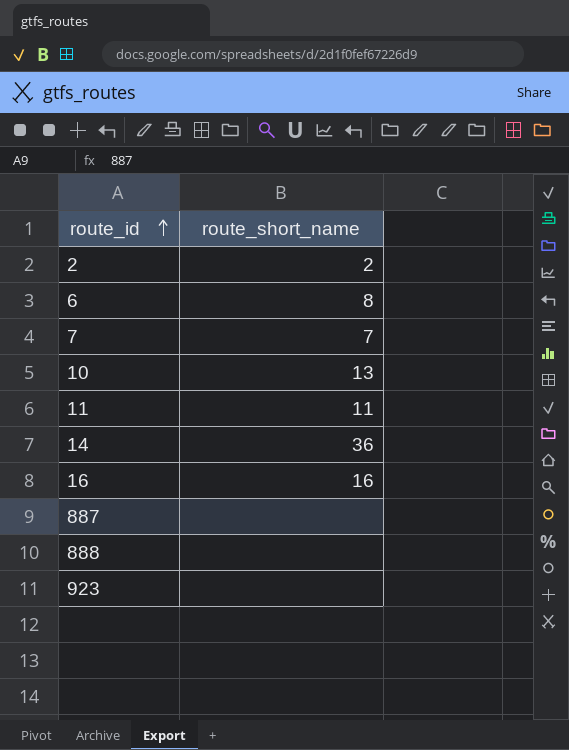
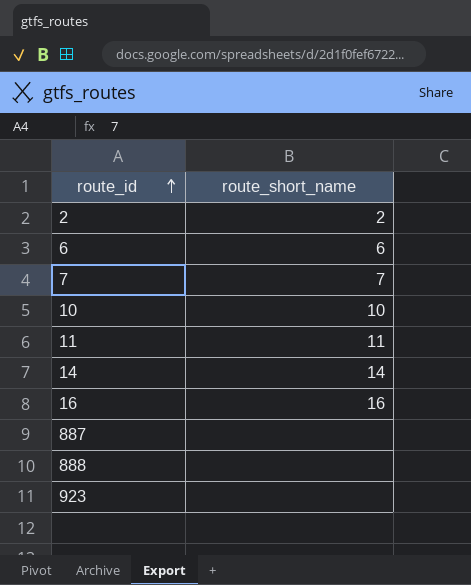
6 | route_short_name: 8 -> 6
10 | route_short_name: 13 -> 10
14 | route_short_name: 36 -> 14

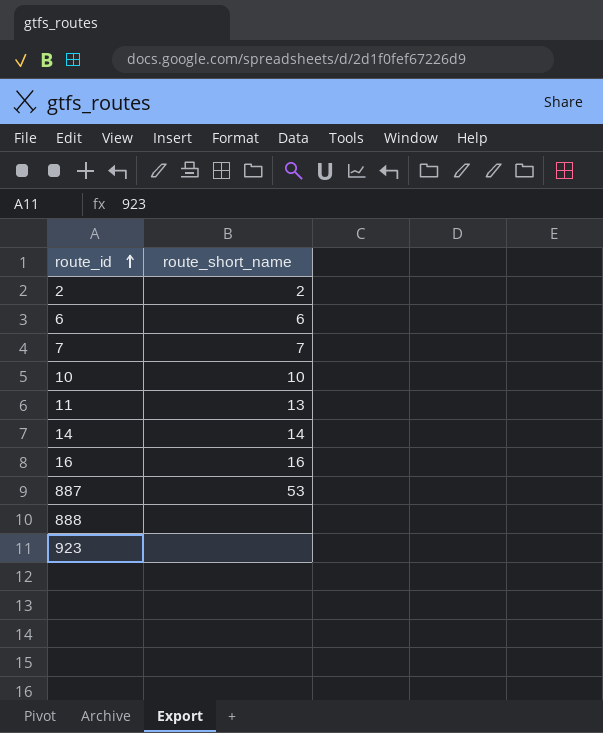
11 | route_short_name: 11 -> 13
887 | route_short_name: none -> 53

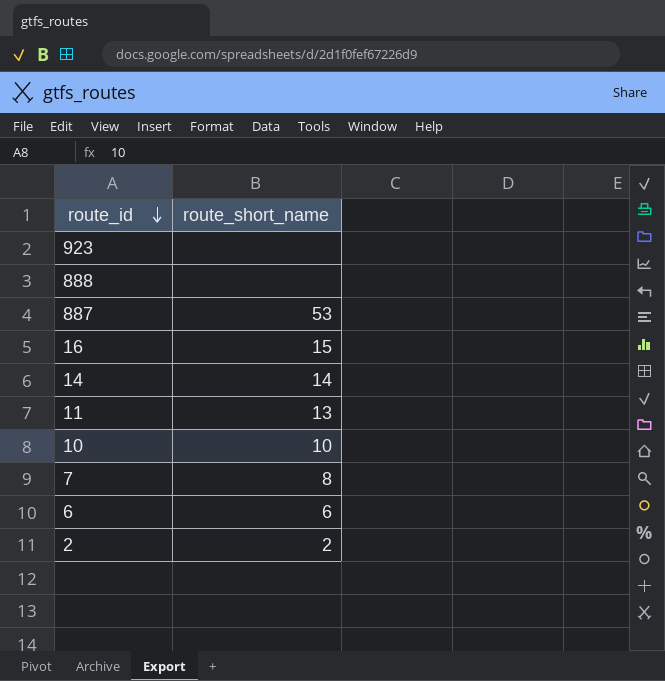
row order: route_id ascending -> route_id descending
16 | route_short_name: 16 -> 15
7 | route_short_name: 7 -> 8

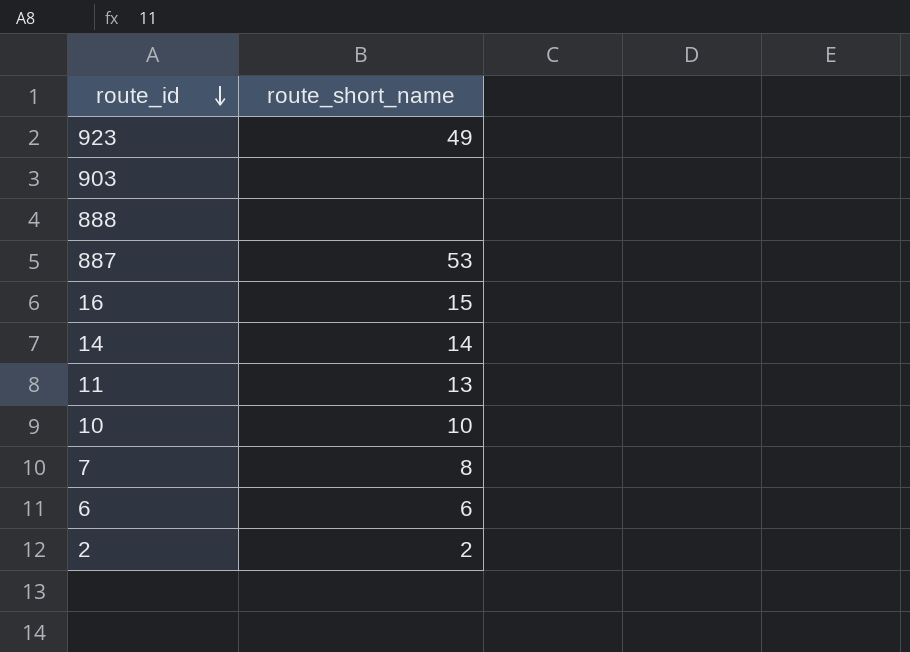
923 | route_short_name: none -> 49
row 903: none -> none

